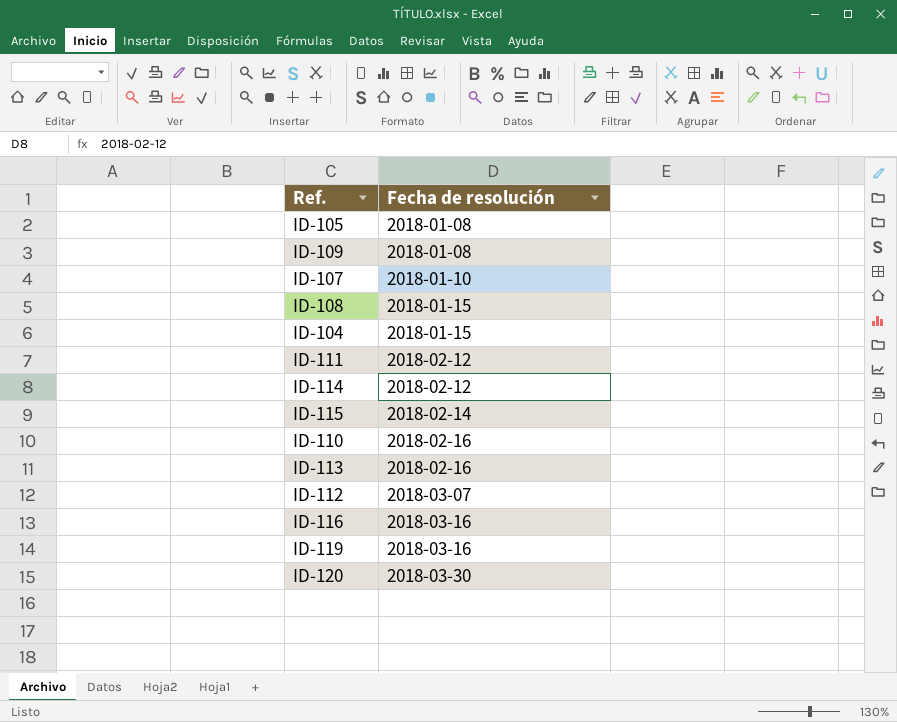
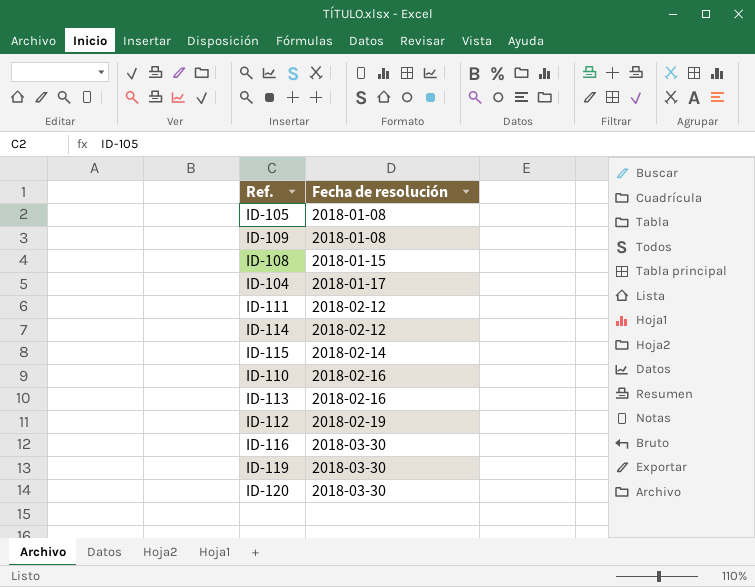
row ID-107: 2018-01-10 -> none
ID-104 | Fecha de resolución: 2018-01-15 -> 2018-01-17
ID-112 | Fecha de resolución: 2018-03-07 -> 2018-02-19
ID-116 | Fecha de resolución: 2018-03-16 -> 2018-03-30
ID-119 | Fecha de resolución: 2018-03-16 -> 2018-03-30

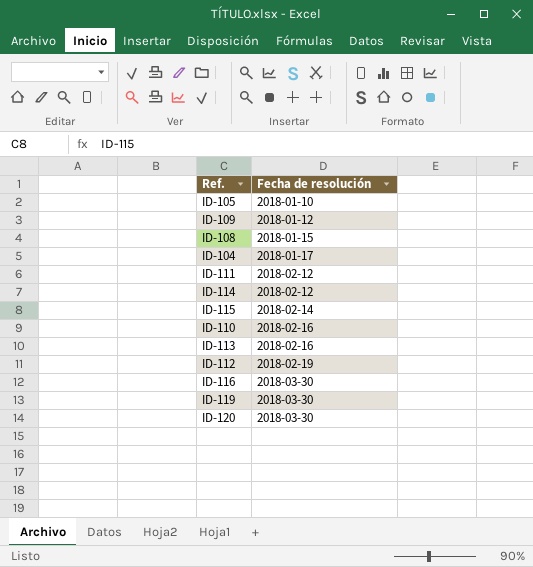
ID-105 | Fecha de resolución: 2018-01-08 -> 2018-01-10
ID-109 | Fecha de resolución: 2018-01-08 -> 2018-01-12

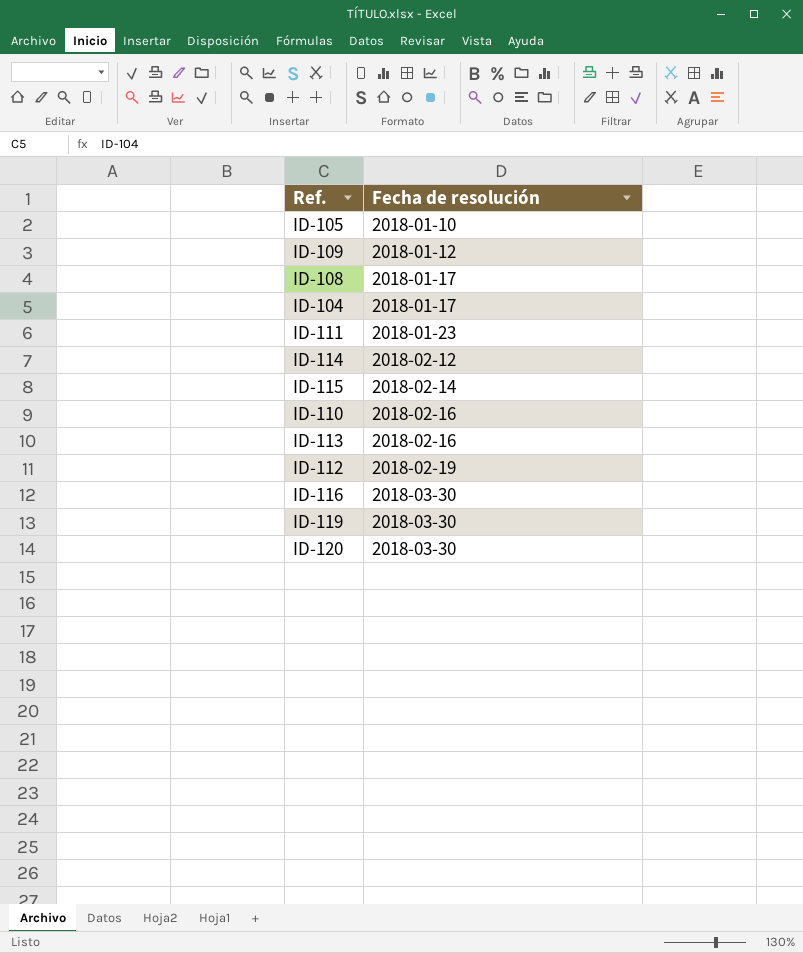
ID-108 | Fecha de resolución: 2018-01-15 -> 2018-01-17
ID-111 | Fecha de resolución: 2018-02-12 -> 2018-01-23

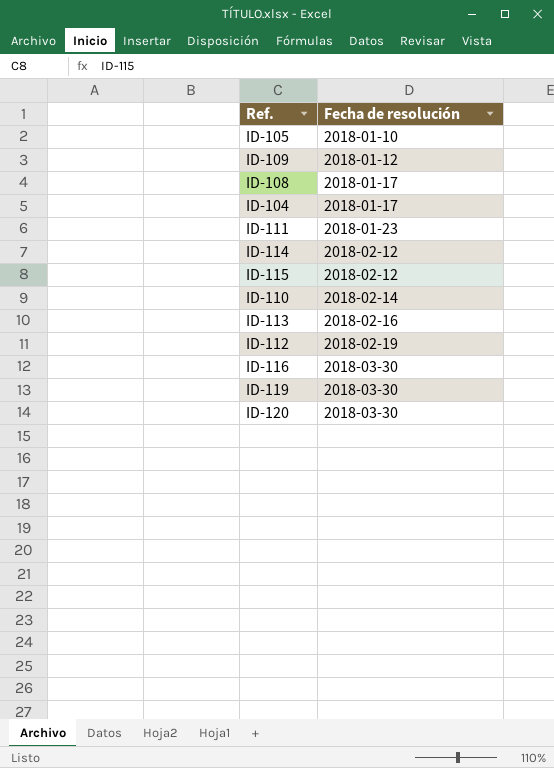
ID-115 | Fecha de resolución: 2018-02-14 -> 2018-02-12
ID-110 | Fecha de resolución: 2018-02-16 -> 2018-02-14

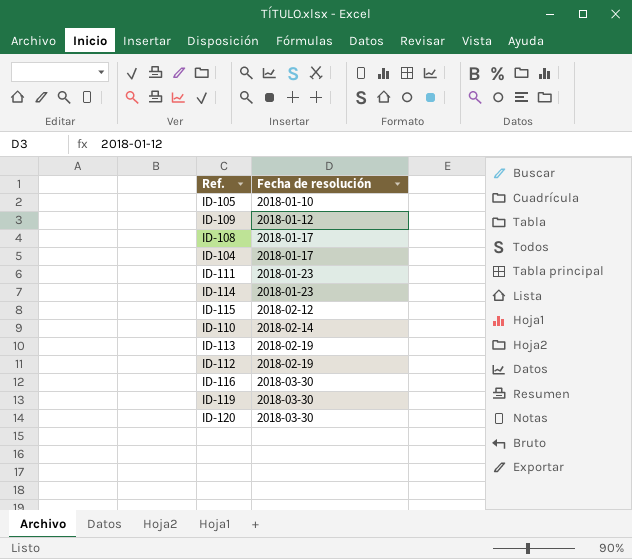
ID-114 | Fecha de resolución: 2018-02-12 -> 2018-01-23
ID-113 | Fecha de resolución: 2018-02-16 -> 2018-02-19

